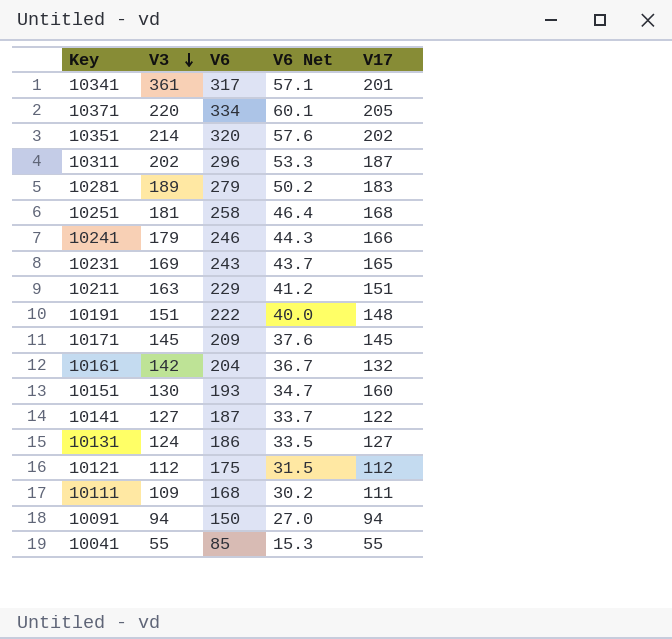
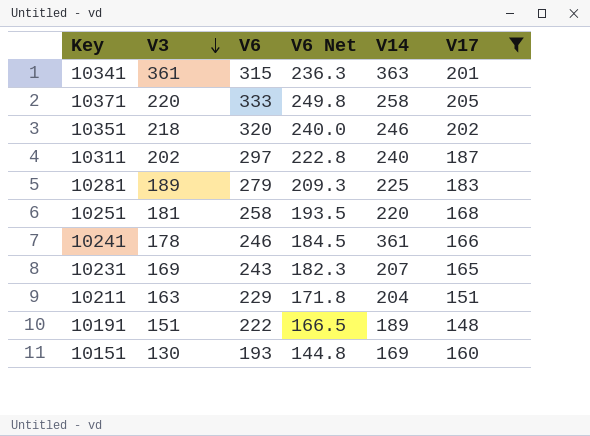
filter: none -> V17 >= 148
column V6 Net | formula: [V6] * 0.18 -> [V6] * 0.75
column V14 | position: none -> 5
10341 | V6: 317 -> 315
10371 | V6: 334 -> 333
10351 | V3: 214 -> 218
10311 | V6: 296 -> 297
10241 | V3: 179 -> 178

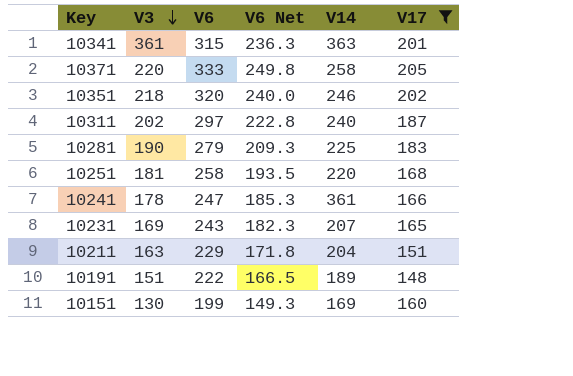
10281 | V3: 189 -> 190
10241 | V6: 246 -> 247
10241 | V6 Net: 184.5 -> 185.3
10151 | V6: 193 -> 199
10151 | V6 Net: 144.8 -> 149.3

